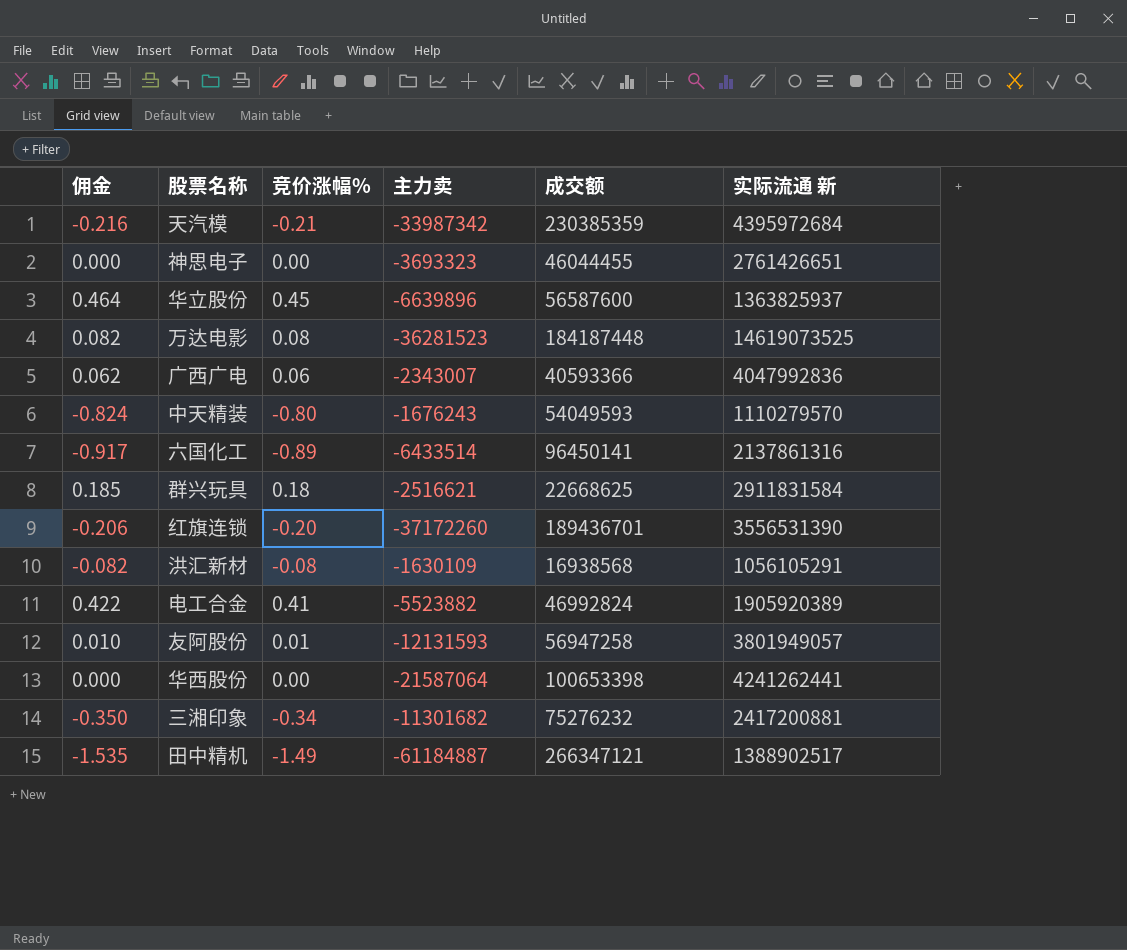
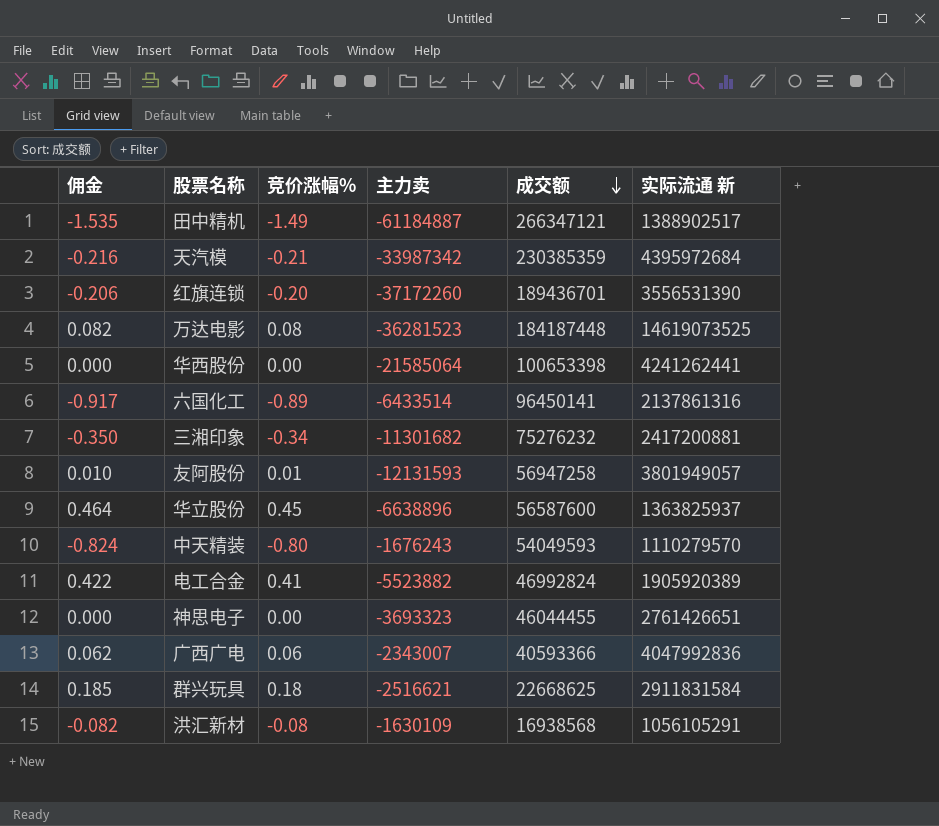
row order: none -> 成交额 descending
华西股份 | 主力卖: -21587064 -> -21585064
华立股份 | 主力卖: -6639896 -> -6638896

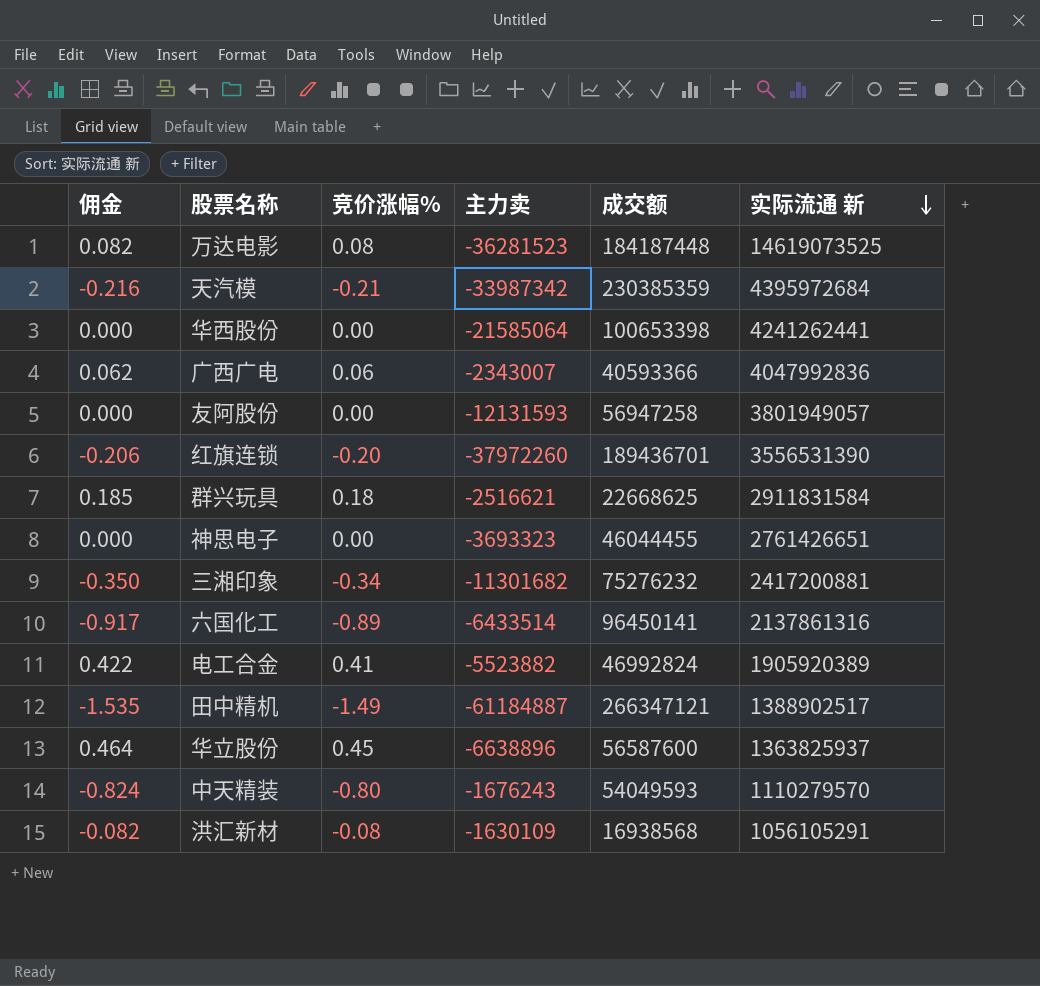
row order: 成交额 descending -> 实际流通 新 descending
友阿股份 | 佣金: 0.010 -> 0.000
友阿股份 | 竞价涨幅%: 0.01 -> 0.00
红旗连锁 | 主力卖: -37172260 -> -37972260

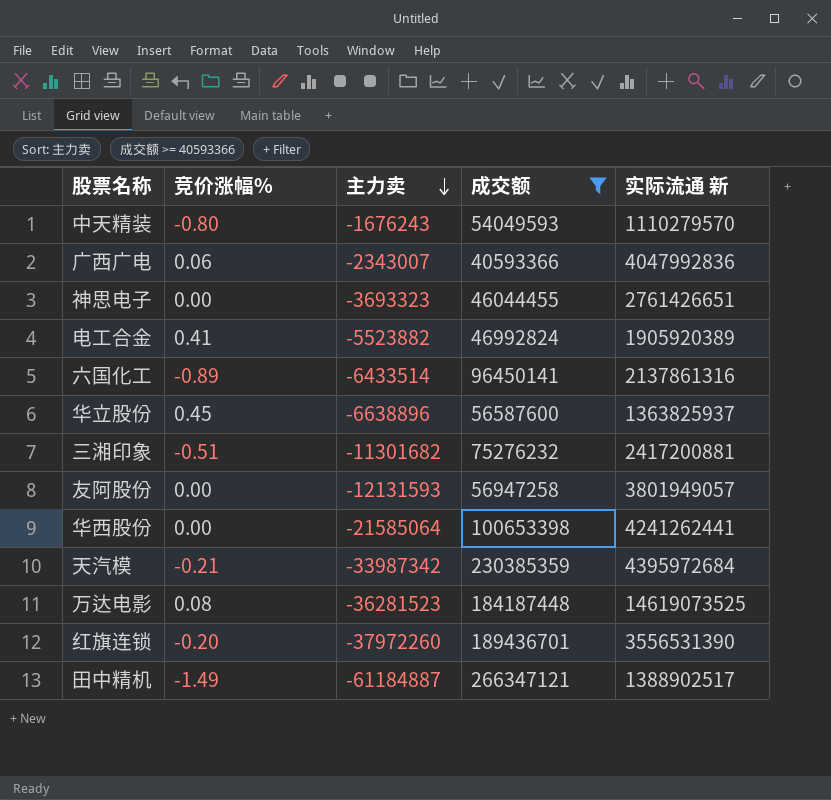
filter: none -> 成交额 >= 40593366
row order: 实际流通 新 descending -> 主力卖 descending
column 佣金 | formula: [竞价涨幅%] * 1.03 -> none
三湘印象 | 竞价涨幅%: -0.34 -> -0.51

